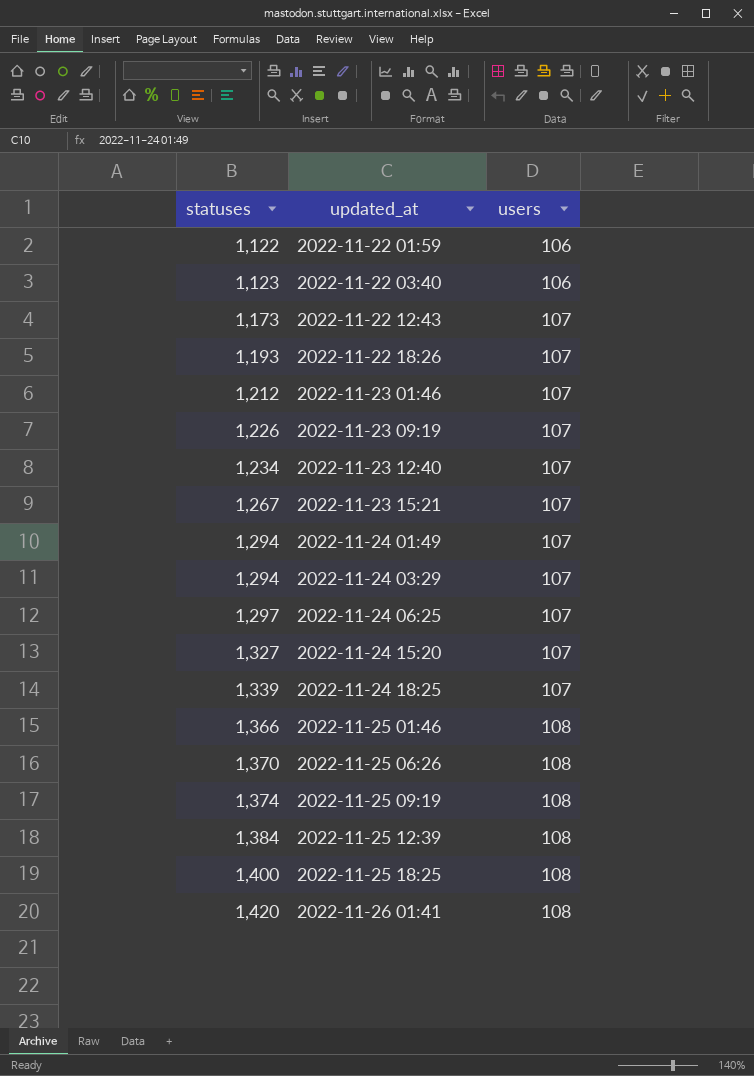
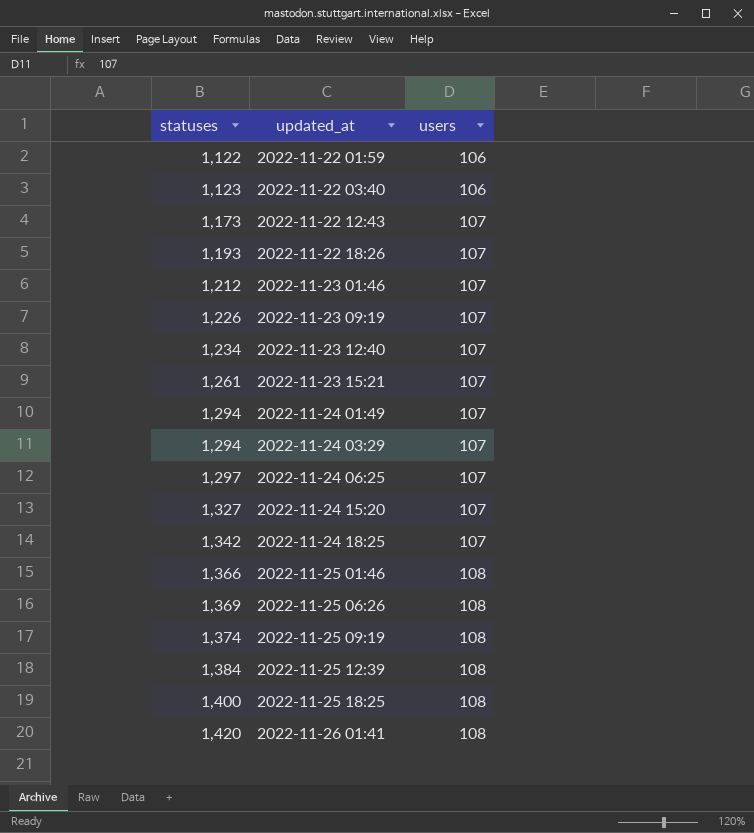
2022-11-23 15:21 | statuses: 1,267 -> 1,261
2022-11-24 18:25 | statuses: 1,339 -> 1,342
2022-11-25 06:26 | statuses: 1,370 -> 1,369

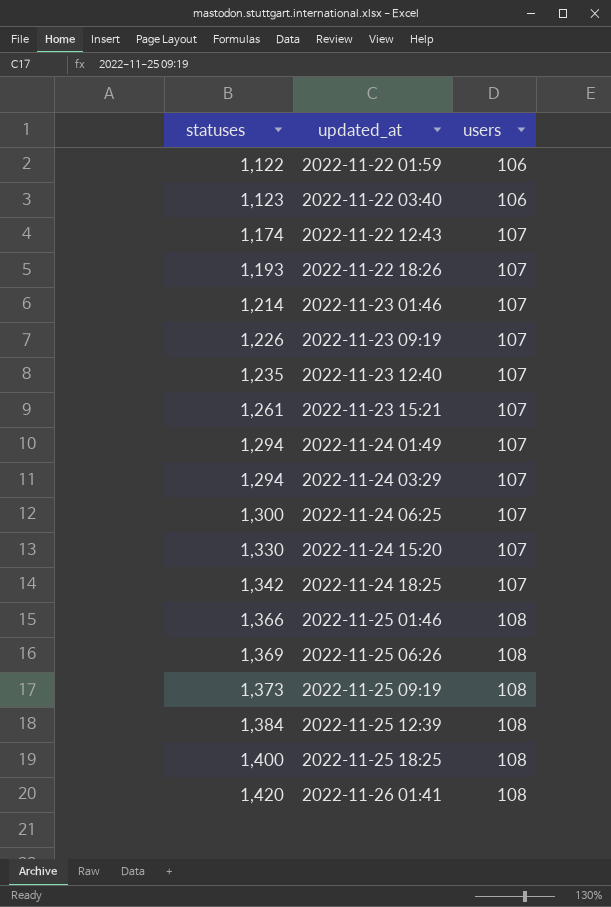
2022-11-22 12:43 | statuses: 1,173 -> 1,174
2022-11-23 01:46 | statuses: 1,212 -> 1,214
2022-11-23 12:40 | statuses: 1,234 -> 1,235
2022-11-24 06:25 | statuses: 1,297 -> 1,300
2022-11-24 15:20 | statuses: 1,327 -> 1,330
2022-11-25 09:19 | statuses: 1,374 -> 1,373

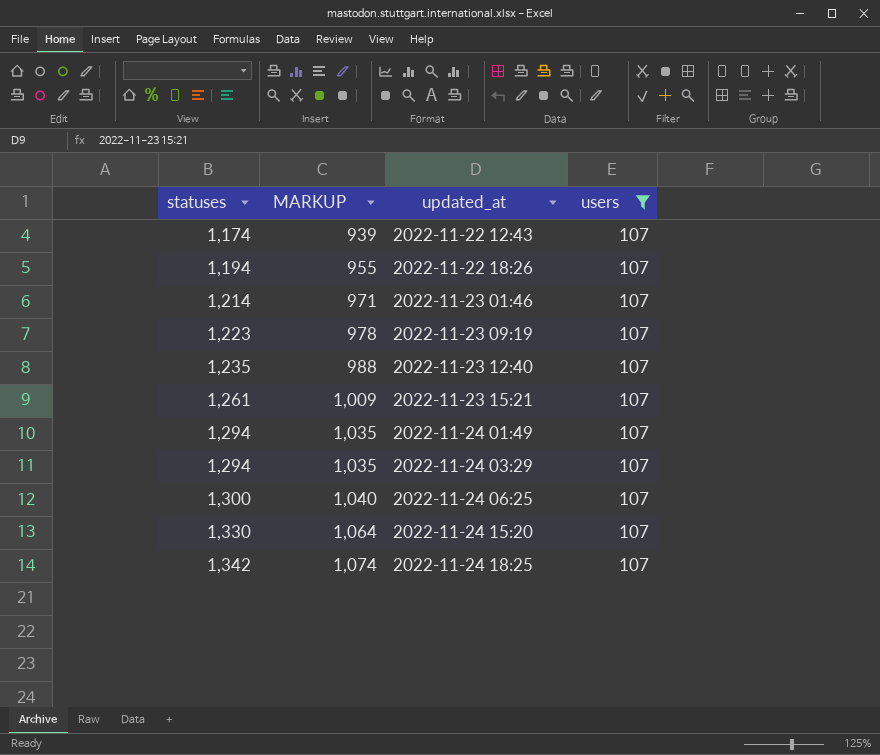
filter: none -> users = 107
column MARKUP | formula: none -> [statuses] * 0.8
2022-11-22 18:26 | statuses: 1,193 -> 1,194
2022-11-23 09:19 | statuses: 1,226 -> 1,223

